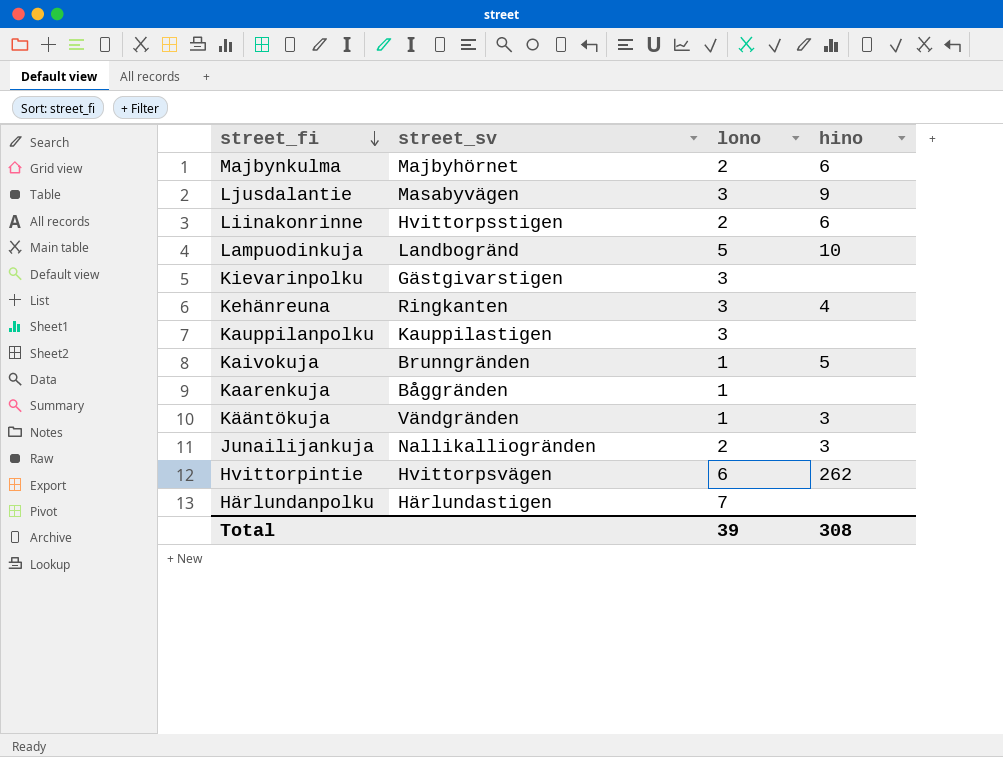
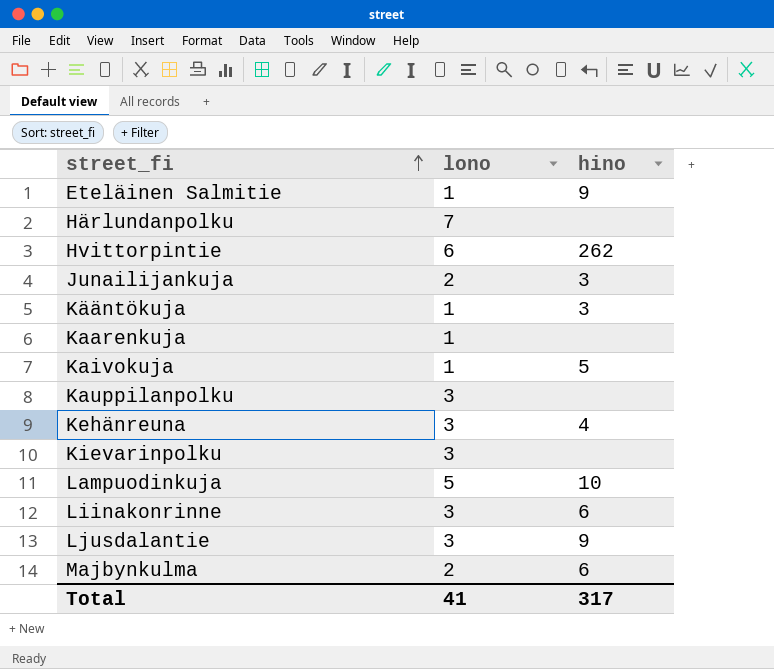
row order: street_fi descending -> street_fi ascending
column street_sv | position: 2 -> none
row Eteläinen Salmitie: none -> 1 | 9
Liinakonrinne | lono: 2 -> 3
Total | lono: 39 -> 41
Total | hino: 308 -> 317

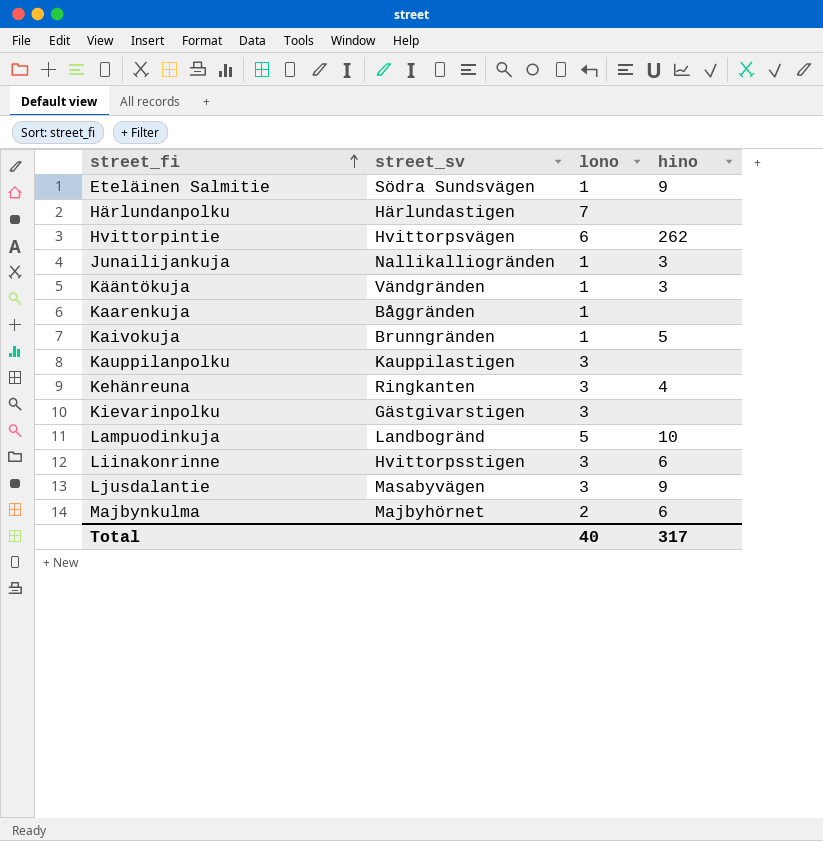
column street_sv | position: none -> 2
Junailijankuja | lono: 2 -> 1
Total | lono: 41 -> 40

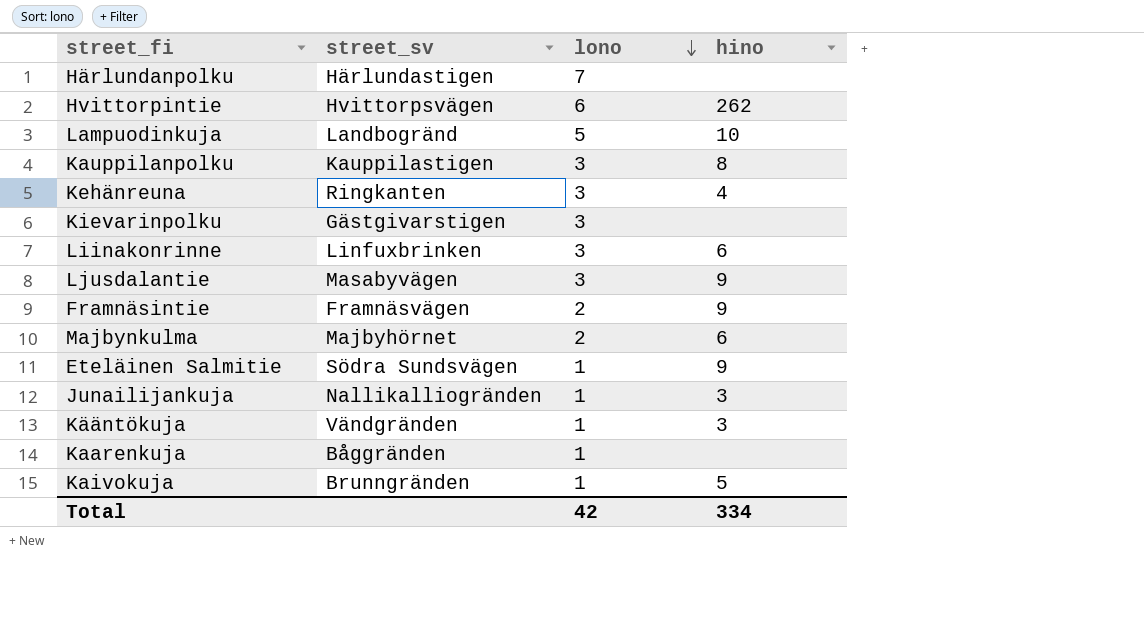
row order: street_fi ascending -> lono descending
Kauppilanpolku | hino: none -> 8
Liinakonrinne | street_sv: Hvittorpsstigen -> Linfuxbrinken
row Framnäsintie: none -> Framnäsvägen | 2 | 9
Total | lono: 40 -> 42
Total | hino: 317 -> 334

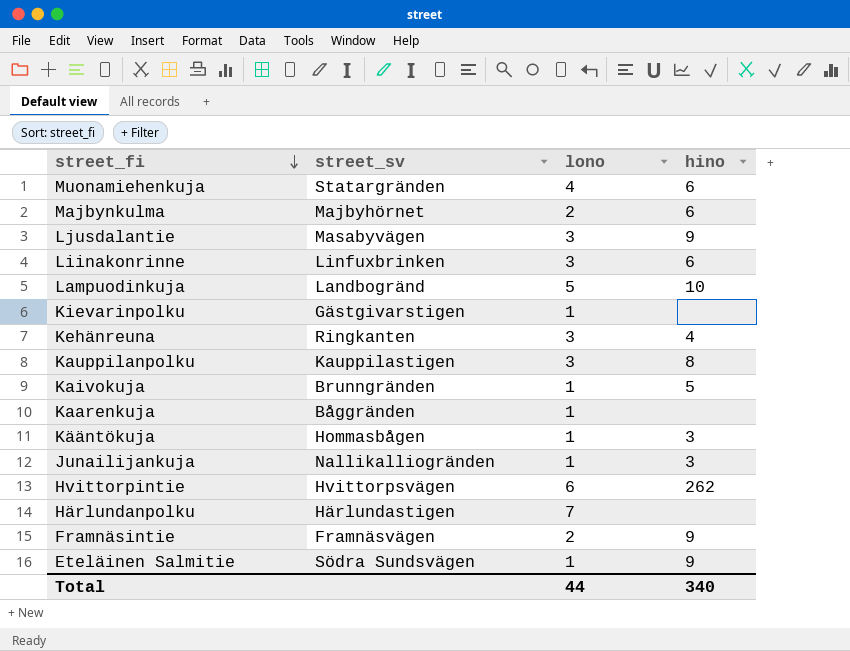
row order: lono descending -> street_fi descending
row Muonamiehenkuja: none -> Statargränden | 4 | 6
Kievarinpolku | lono: 3 -> 1
Kääntökuja | street_sv: Vändgränden -> Hommasbågen
Total | lono: 42 -> 44
Total | hino: 334 -> 340

